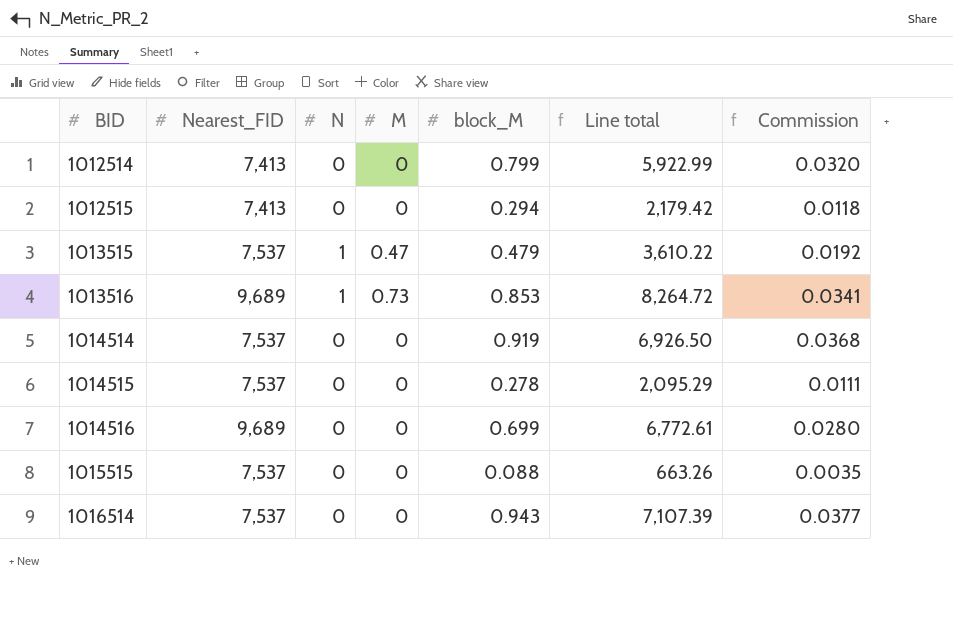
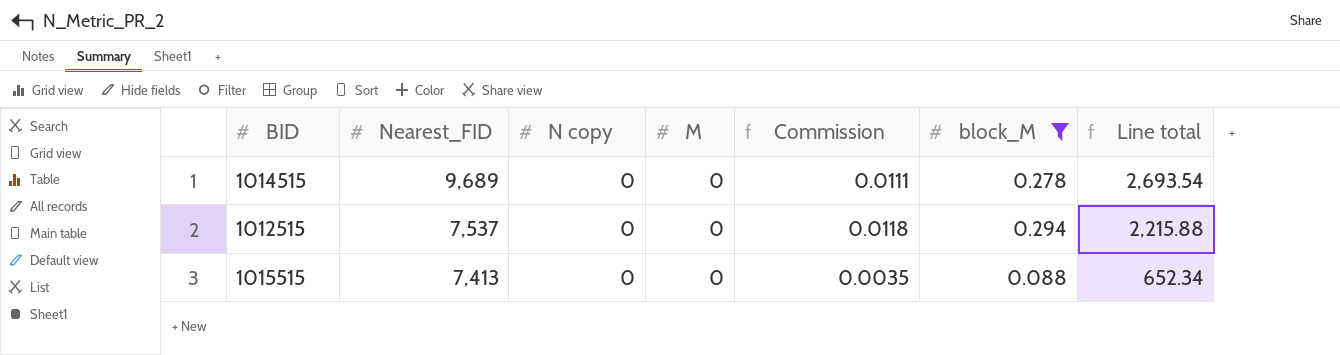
filter: none -> block_M <= 0.294
row order: BID ascending -> Nearest_FID descending
column name: N -> N copy
column Commission | position: 7 -> 5
1014515 | Nearest_FID: 7,537 -> 9,689
1014515 | Line total: 2,095.29 -> 2,693.54
1012515 | Nearest_FID: 7,413 -> 7,537
1012515 | Line total: 2,179.42 -> 2,215.88
1015515 | Nearest_FID: 7,537 -> 7,413
1015515 | Line total: 663.26 -> 652.34

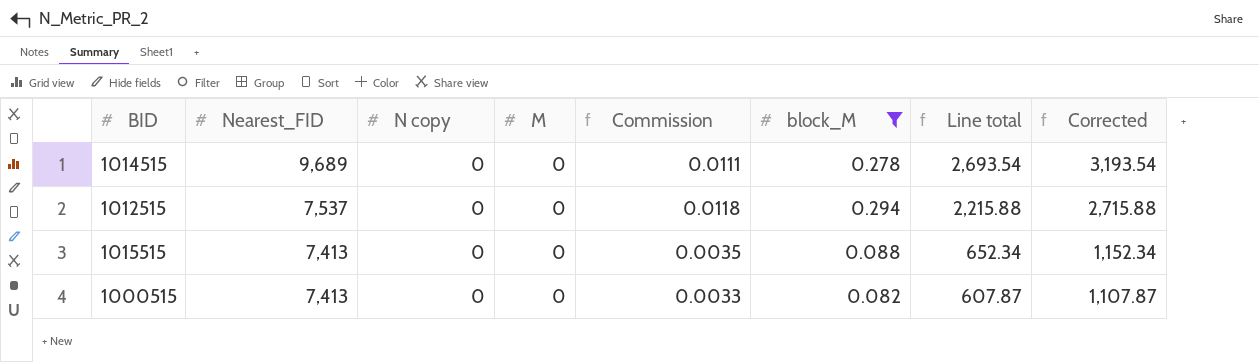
column Corrected | formula: none -> [Line total] + 500
row 1000515: none -> 7,413 | 0 | 0 | 0.0033 | 0.082 | 607.87 | 1,107.87

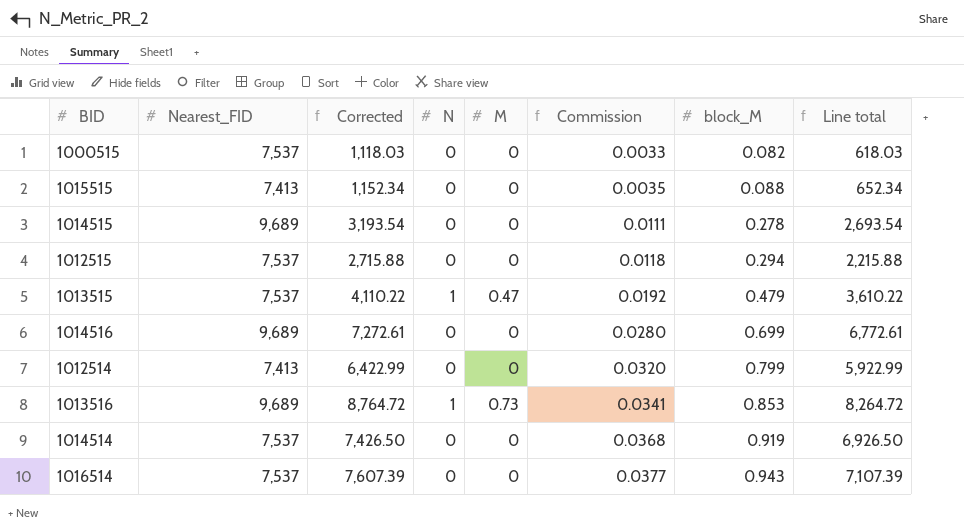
filter: block_M <= 0.294 -> none
row order: Nearest_FID descending -> Commission ascending
column Corrected | position: 8 -> 3
column name: N copy -> N
1000515 | Nearest_FID: 7,413 -> 7,537
1000515 | Corrected: 1,107.87 -> 1,118.03
1000515 | Line total: 607.87 -> 618.03

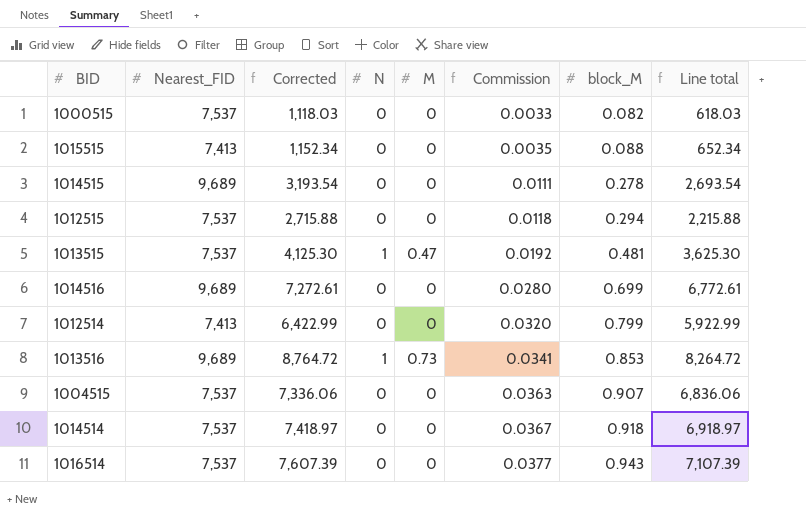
1013515 | Corrected: 4,110.22 -> 4,125.30
1013515 | block_M: 0.479 -> 0.481
1013515 | Line total: 3,610.22 -> 3,625.30
row 1004515: none -> 7,537 | 7,336.06 | 0 | 0 | 0.0363 | 0.907 | 6,836.06
1014514 | Corrected: 7,426.50 -> 7,418.97
1014514 | Commission: 0.0368 -> 0.0367
1014514 | block_M: 0.919 -> 0.918
1014514 | Line total: 6,926.50 -> 6,918.97

